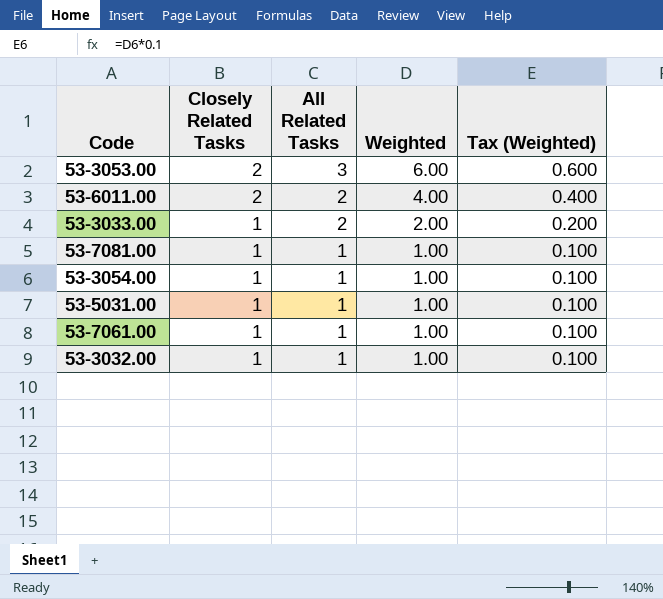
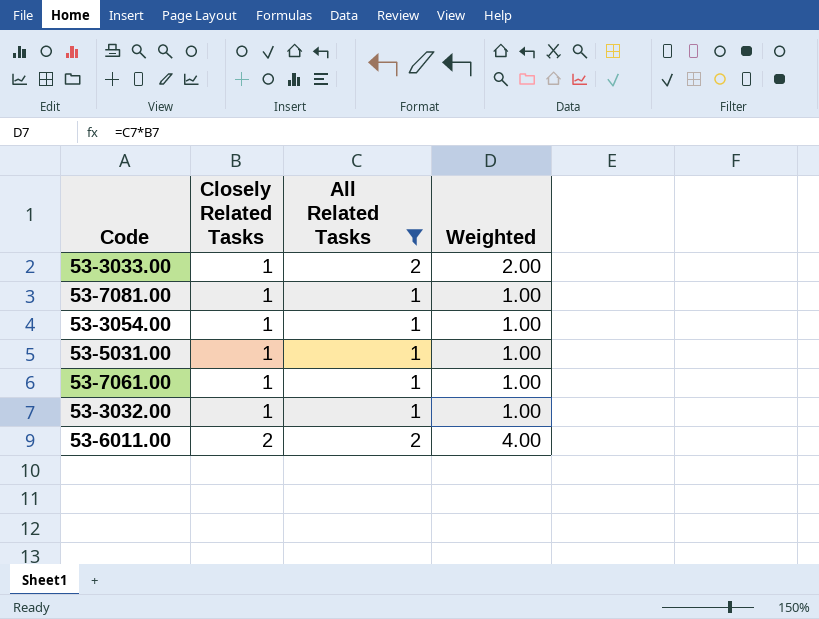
filter: none -> All Related Tasks != 3
row order: Closely Related Tasks descending -> Closely Related Tasks ascending
column Tax (Weighted) | formula: [Weighted] * 0.1 -> none

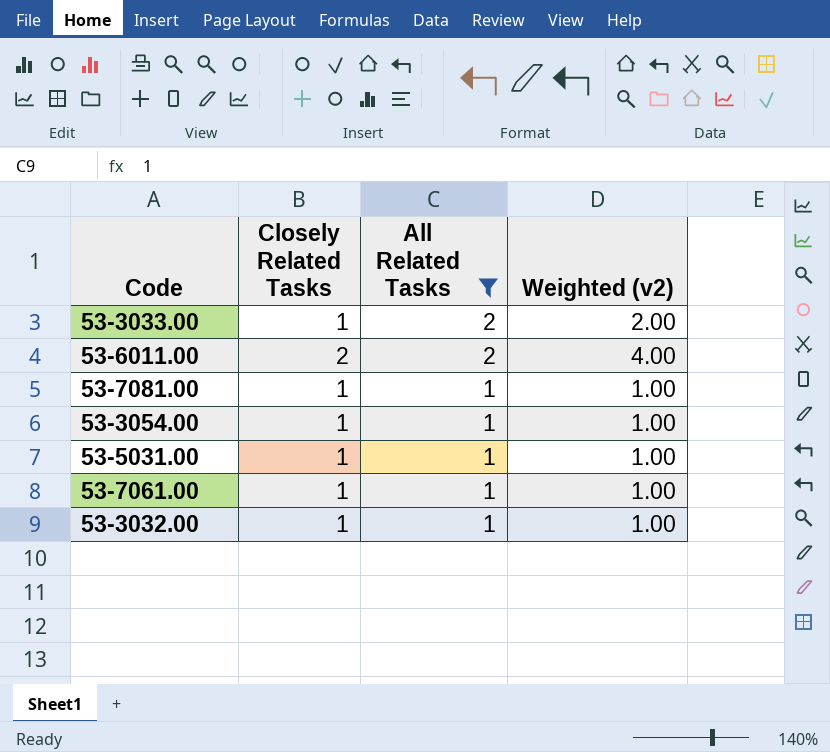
row order: Closely Related Tasks ascending -> All Related Tasks descending
column name: Weighted -> Weighted (v2)

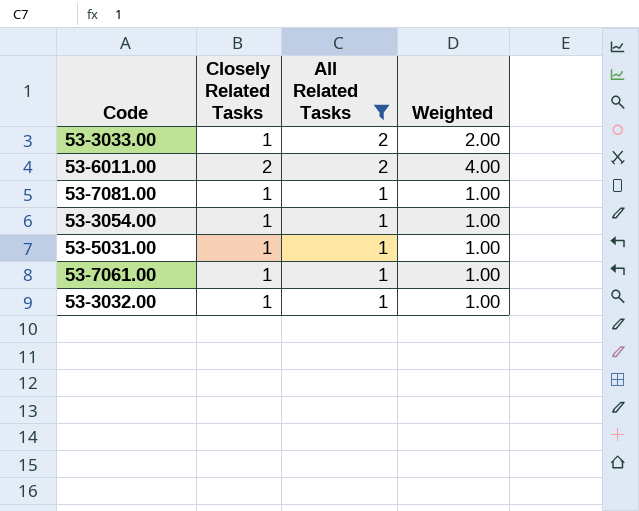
column name: Weighted (v2) -> Weighted

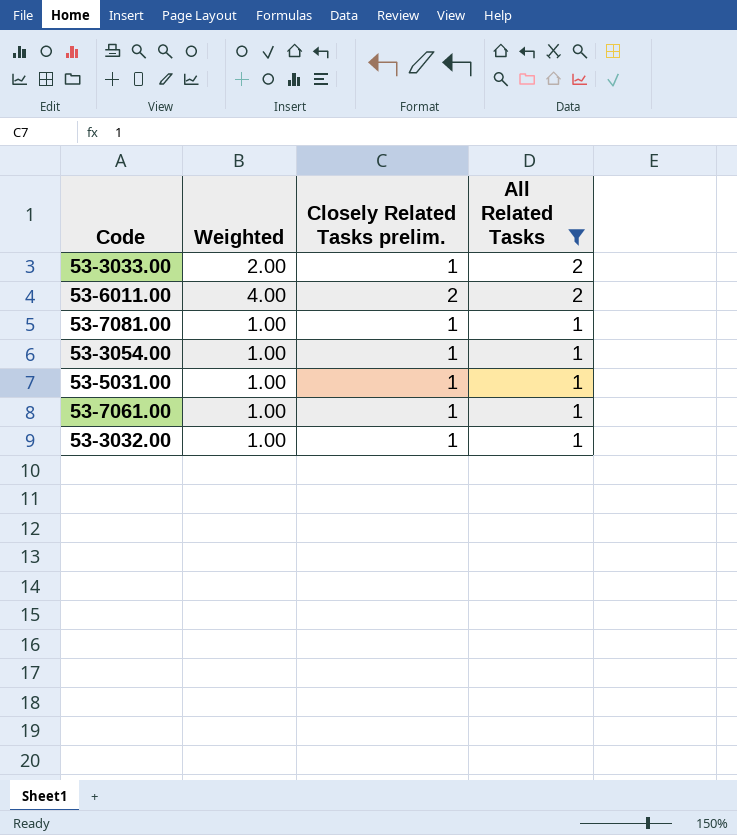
column Weighted | position: 4 -> 2
column name: Closely Related Tasks -> Closely Related Tasks prelim.

